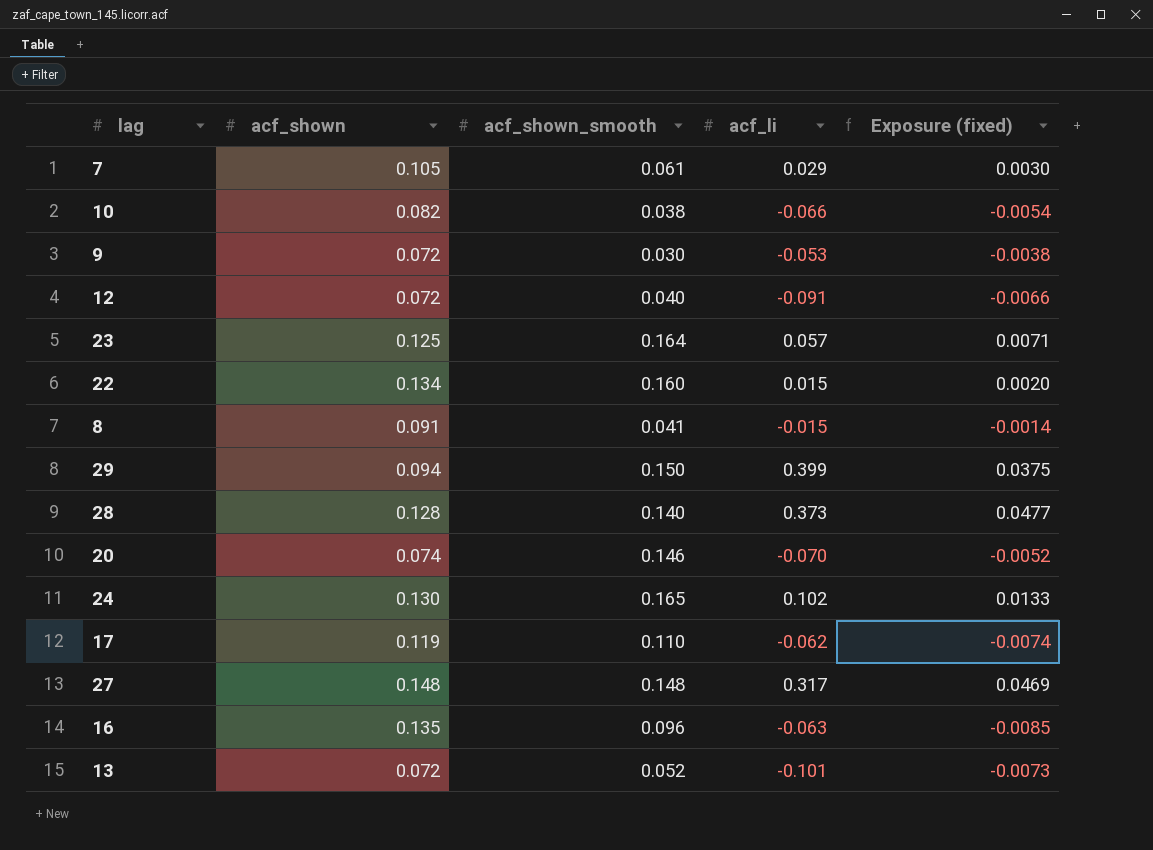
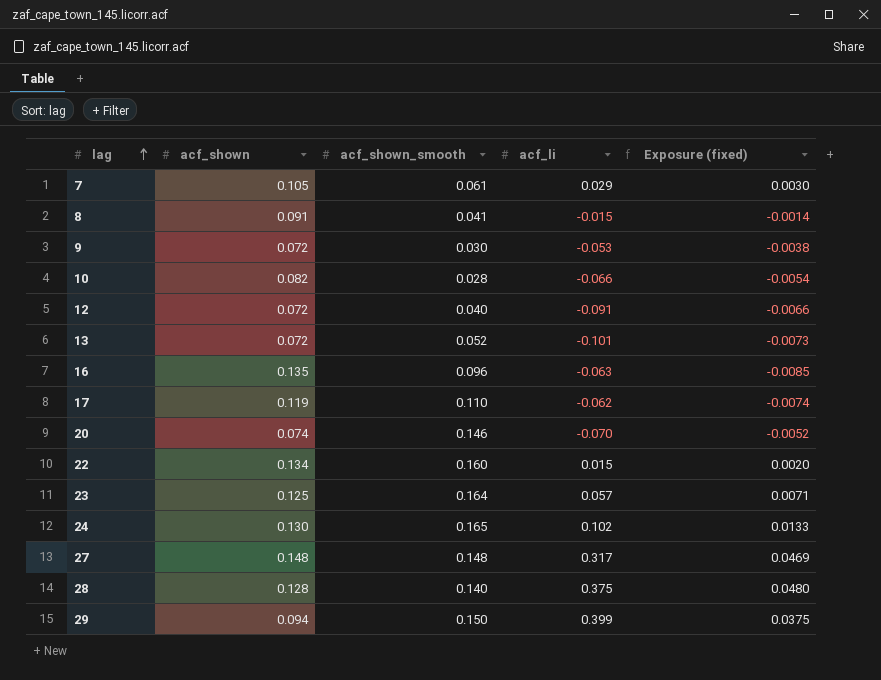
row order: none -> lag ascending
10 | acf_shown_smooth: 0.038 -> 0.028
28 | acf_li: 0.373 -> 0.375
28 | Exposure (fixed): 0.0477 -> 0.0480

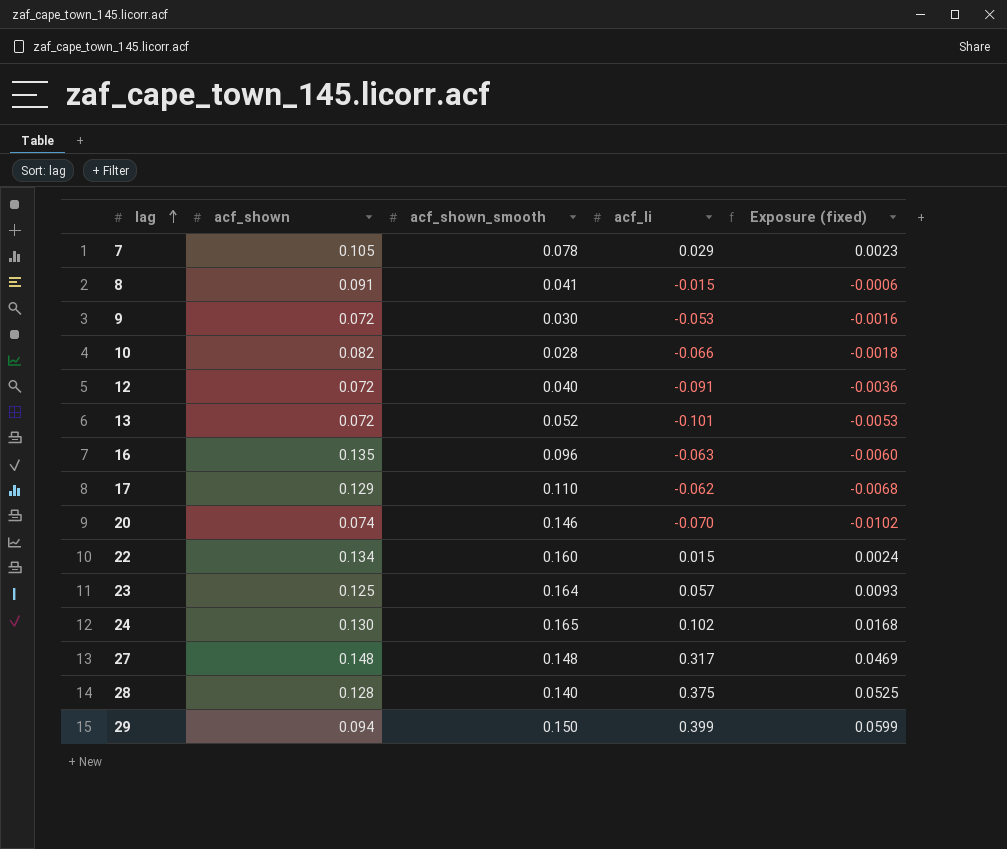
column Exposure (fixed) | formula: [acf_shown] * [acf_li] -> [acf_shown_smooth] * [acf_li]
7 | acf_shown_smooth: 0.061 -> 0.078
17 | acf_shown: 0.119 -> 0.129

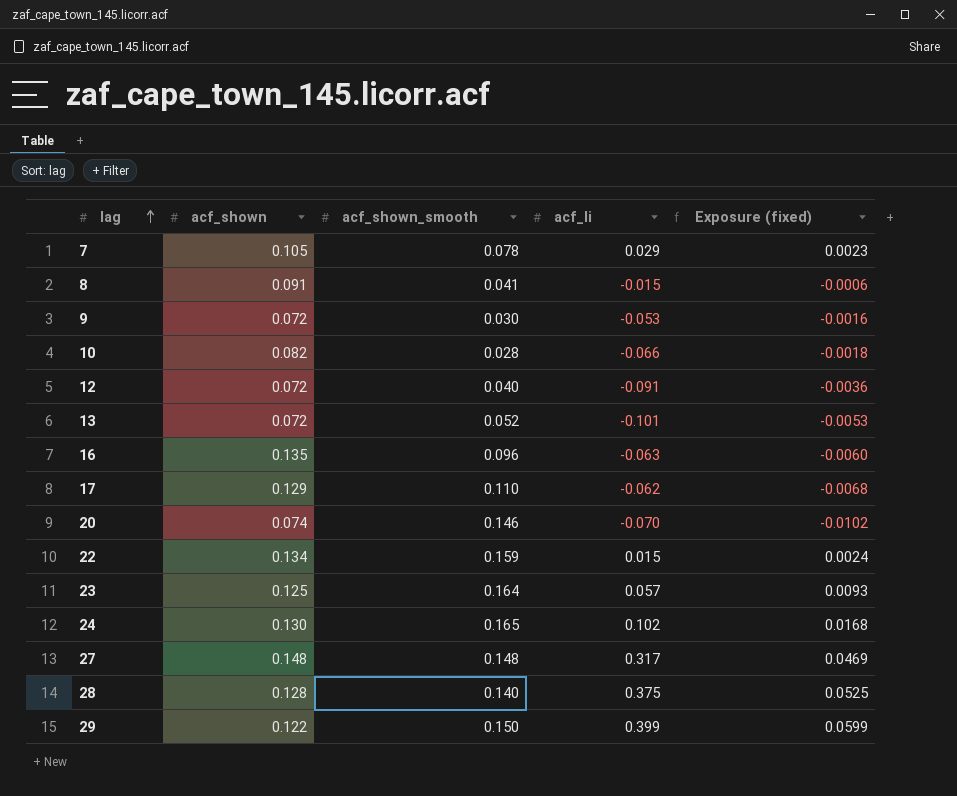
22 | acf_shown_smooth: 0.160 -> 0.159
29 | acf_shown: 0.094 -> 0.122

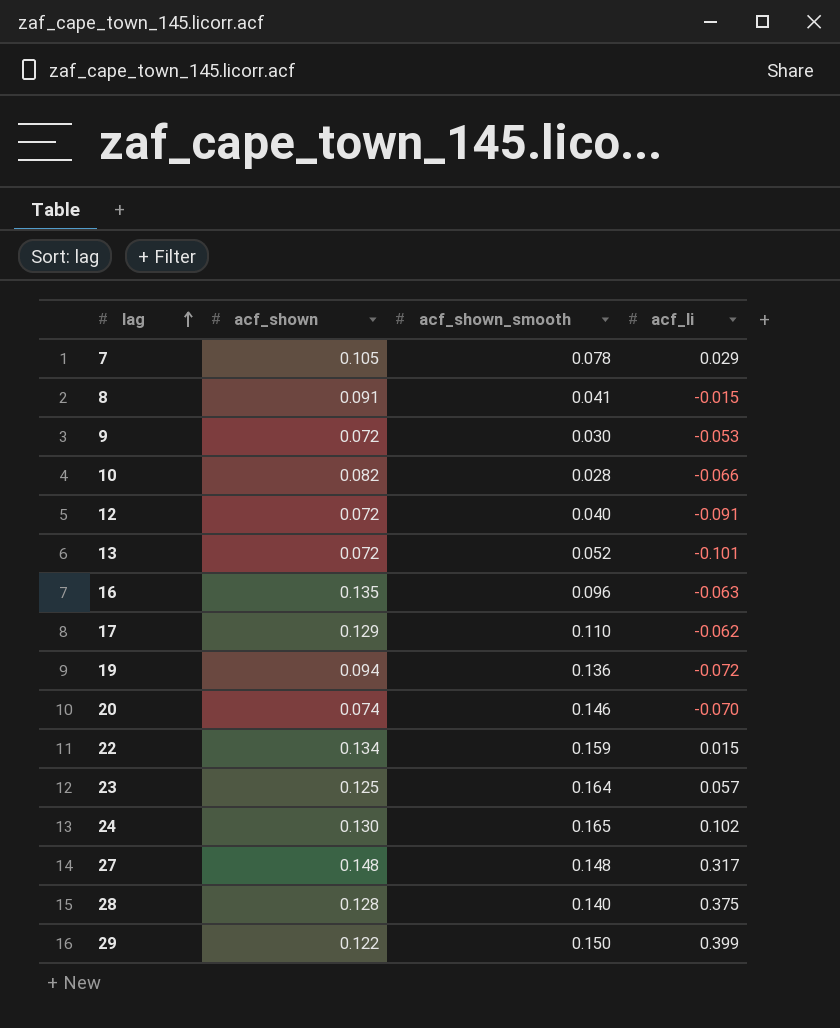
column Exposure (fixed) | formula: [acf_shown_smooth] * [acf_li] -> none
row 19: none -> 0.094 | 0.136 | -0.072

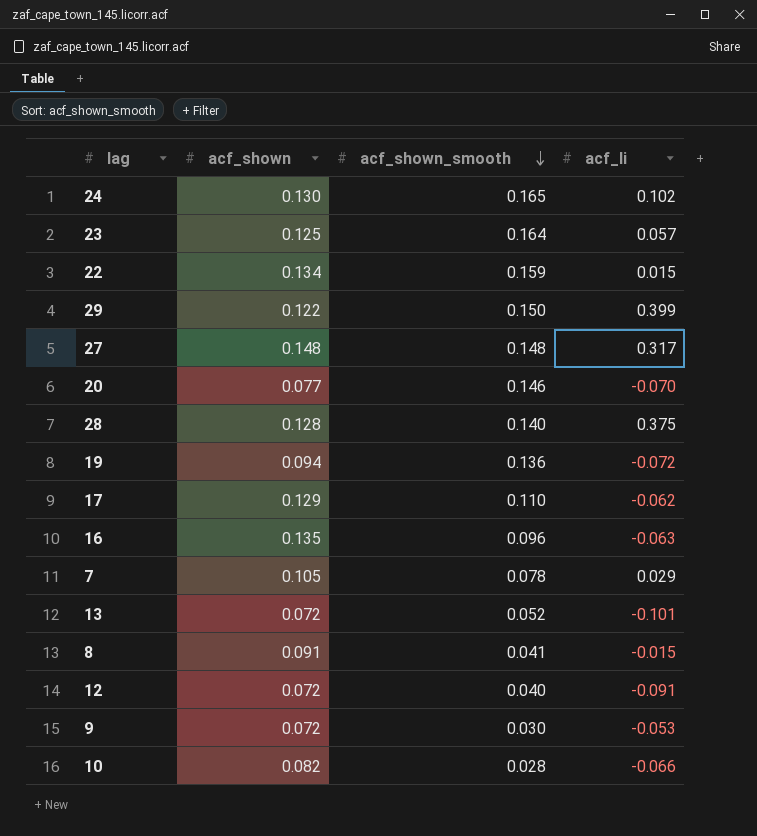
row order: lag ascending -> acf_shown_smooth descending
20 | acf_shown: 0.074 -> 0.077

